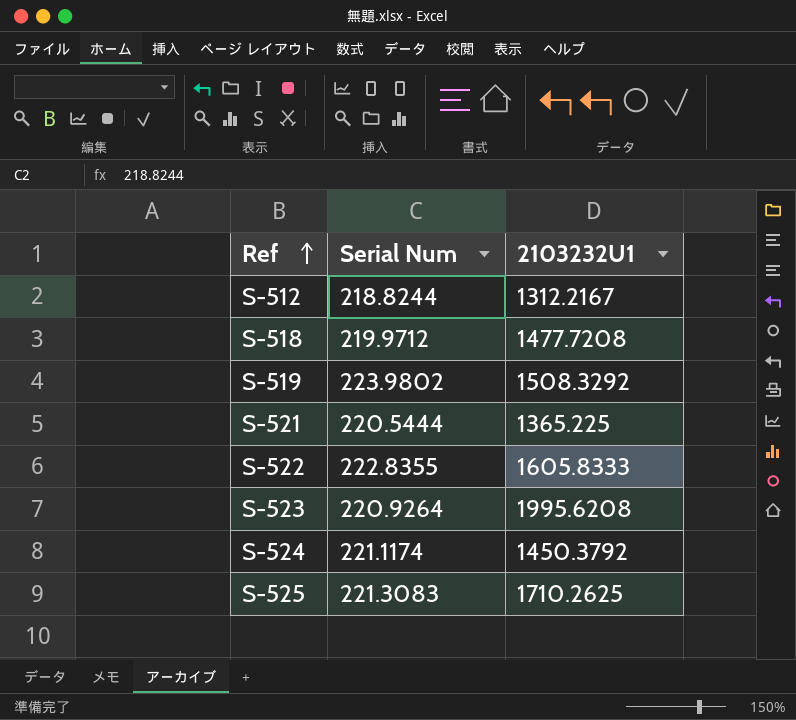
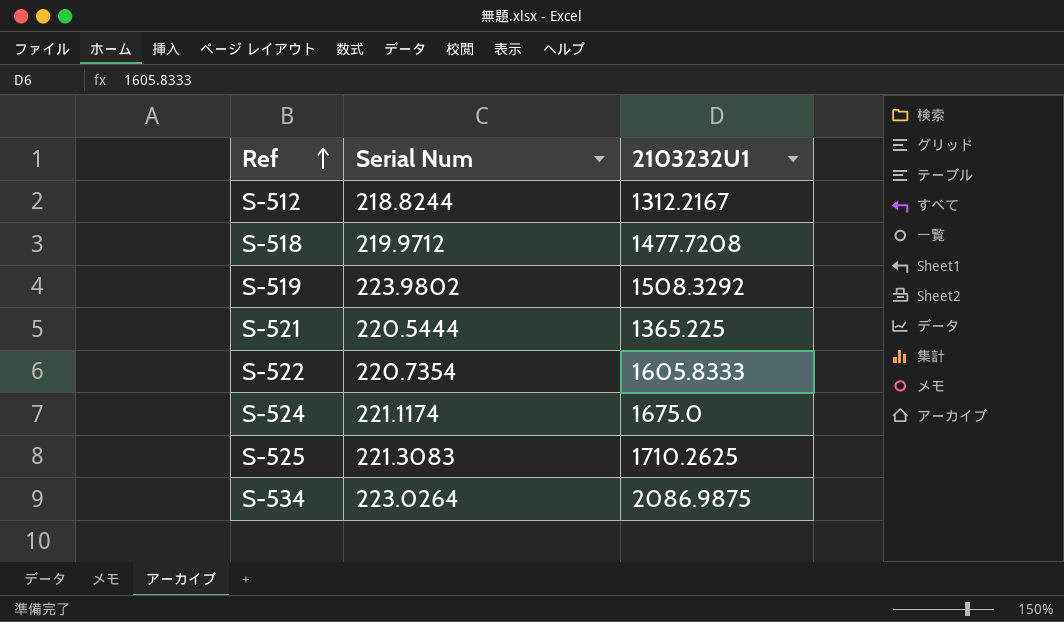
row S-523: 220.9264 | 1995.6208 -> none
S-522 | Serial Num: 222.8355 -> 220.7354
S-524 | 2103232U1: 1450.3792 -> 1675.0
row S-534: none -> 223.0264 | 2086.9875

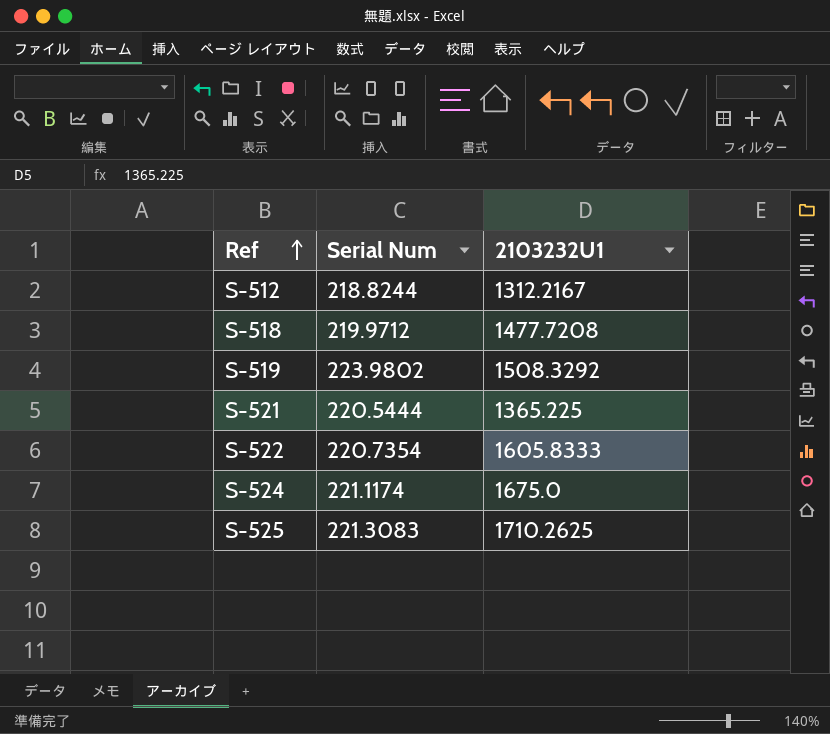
row S-534: 223.0264 | 2086.9875 -> none

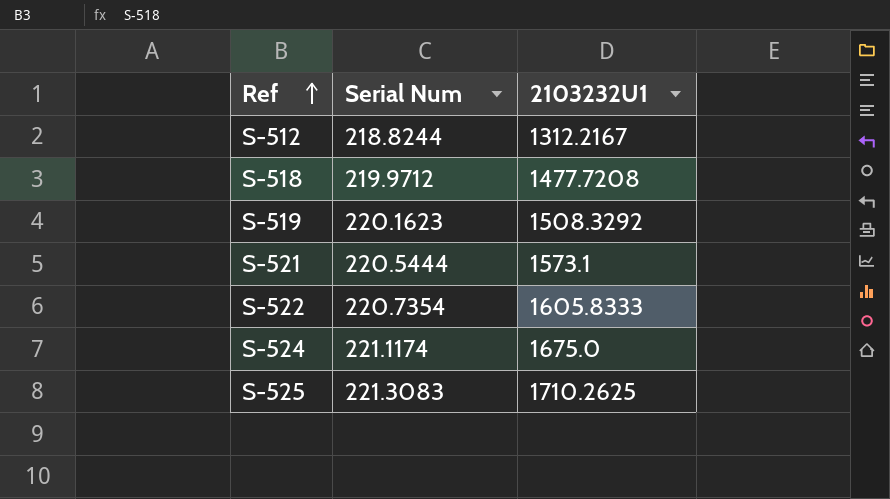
S-519 | Serial Num: 223.9802 -> 220.1623
S-521 | 2103232U1: 1365.225 -> 1573.1

